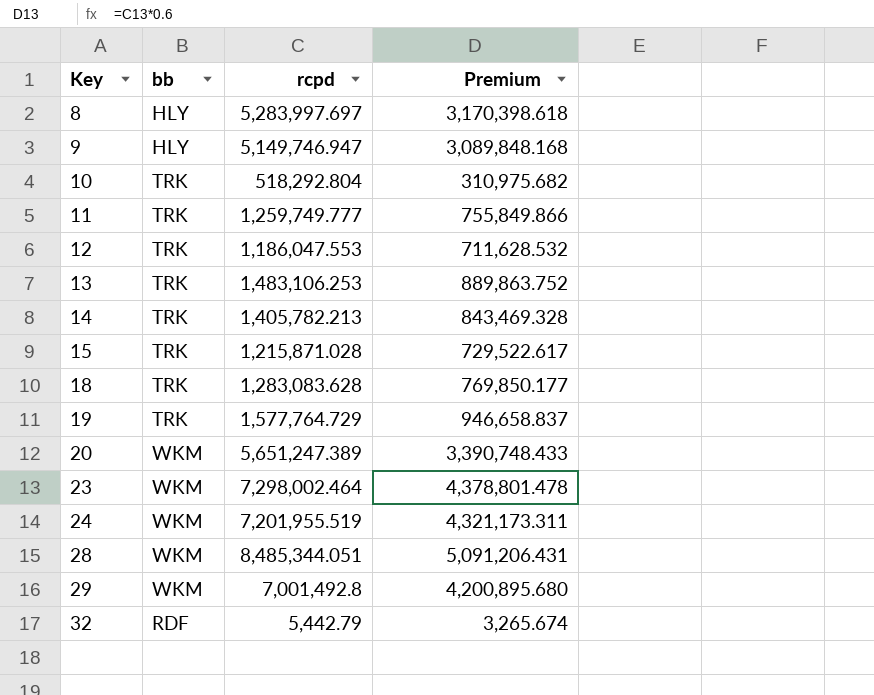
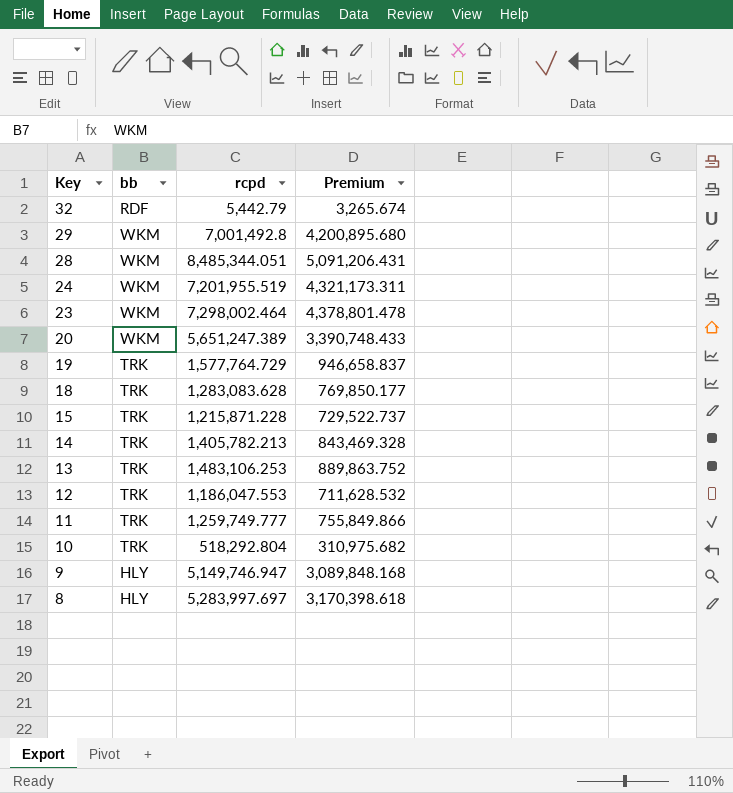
row order: Key ascending -> Key descending
15 | rcpd: 1,215,871.028 -> 1,215,871.228
15 | Premium: 729,522.617 -> 729,522.737

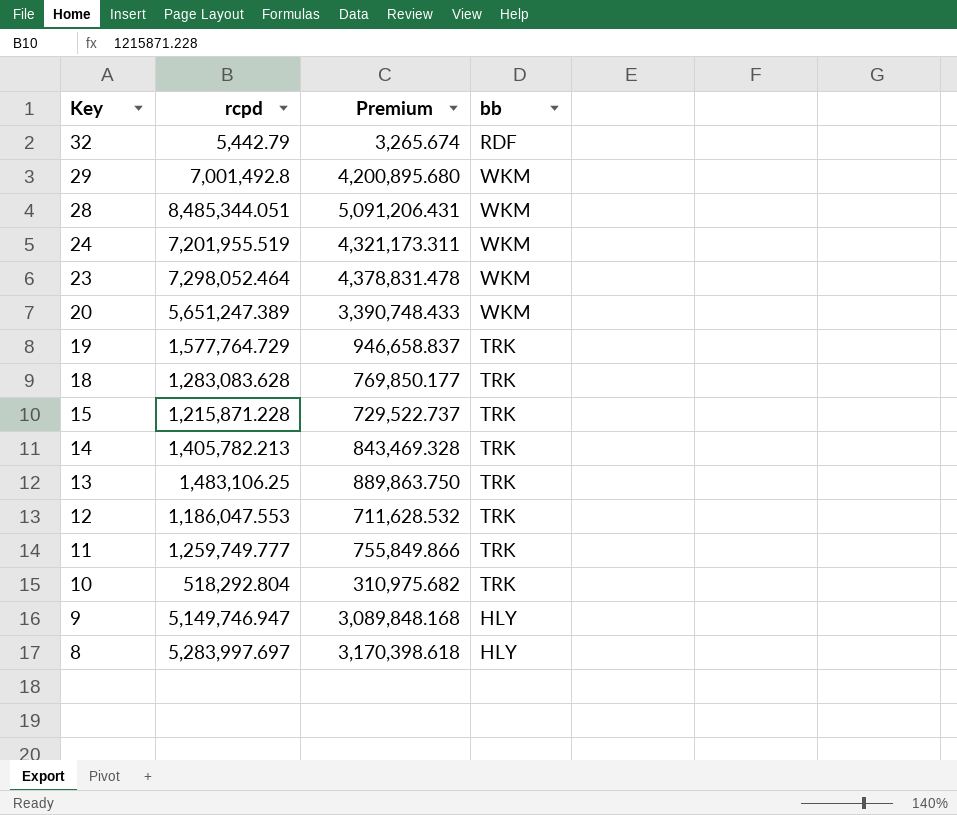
column bb | position: 2 -> 4
23 | rcpd: 7,298,002.464 -> 7,298,052.464
23 | Premium: 4,378,801.478 -> 4,378,831.478
13 | rcpd: 1,483,106.253 -> 1,483,106.25
13 | Premium: 889,863.752 -> 889,863.750

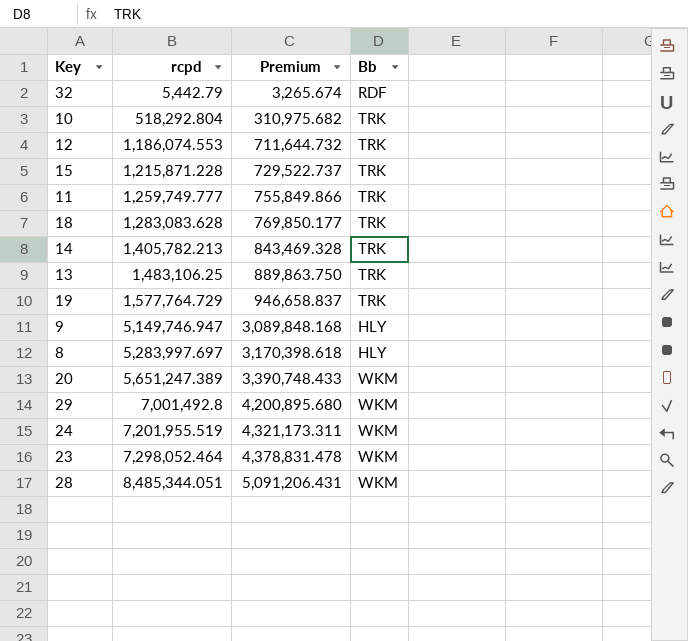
row order: Key descending -> rcpd ascending
column name: bb -> Bb
12 | rcpd: 1,186,047.553 -> 1,186,074.553
12 | Premium: 711,628.532 -> 711,644.732

